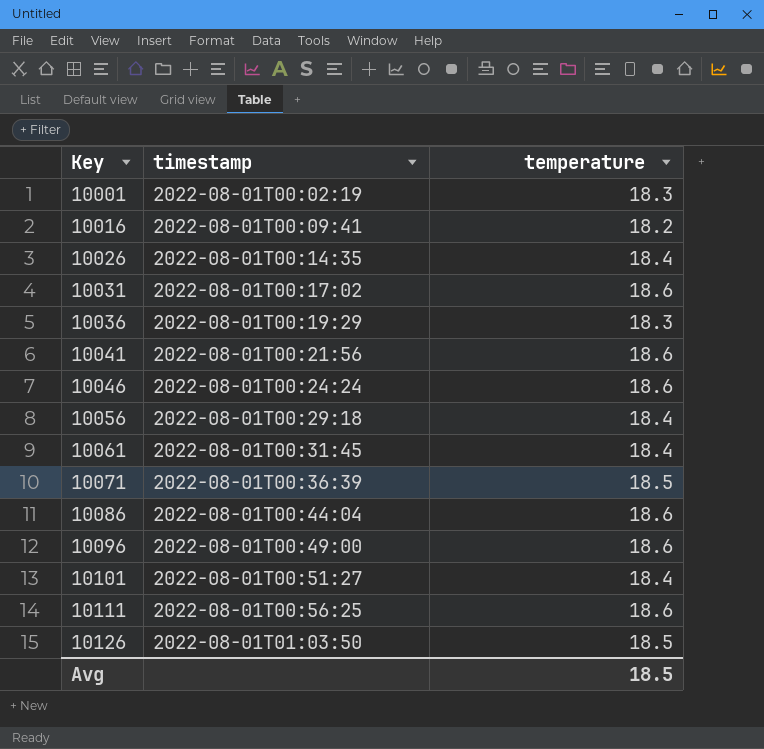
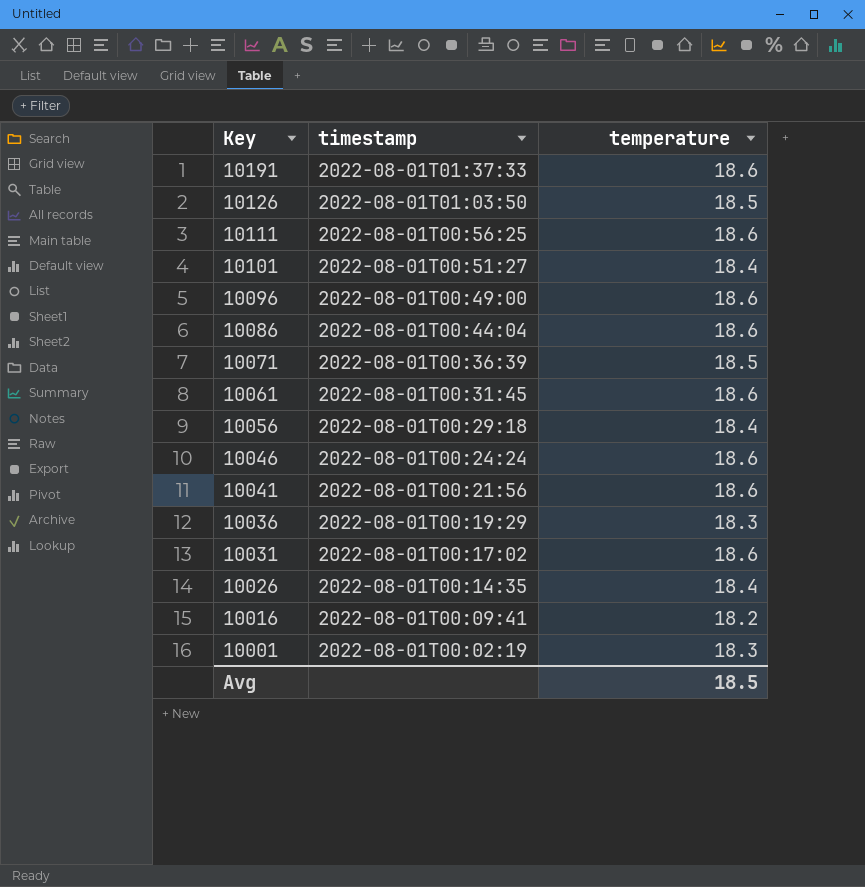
row order: Key ascending -> Key descending
row 10191: none -> 2022-08-01T01:37:33 | 18.6
10061 | temperature: 18.4 -> 18.6

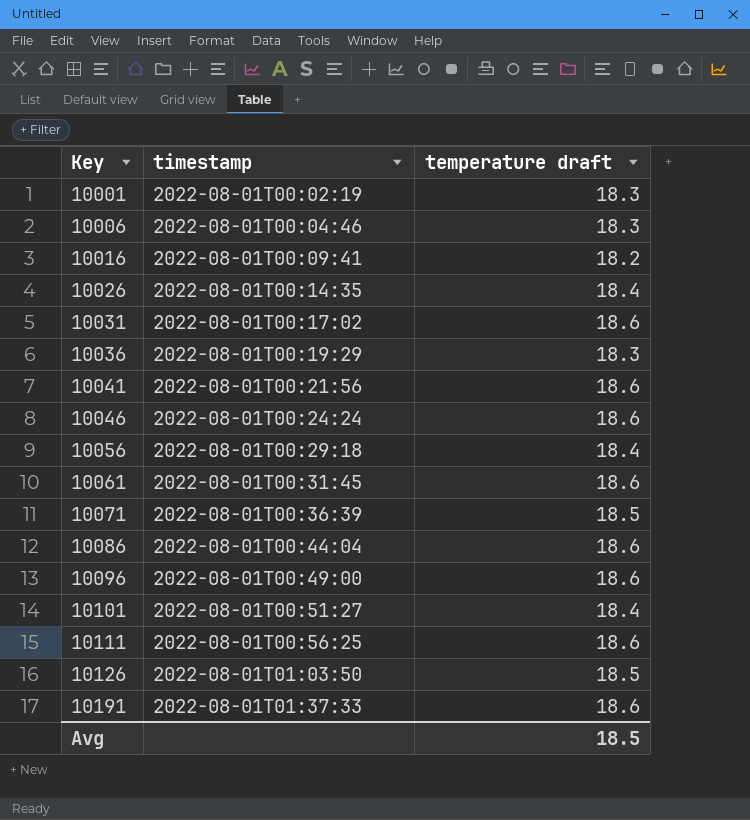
row order: Key descending -> Key ascending
column name: temperature -> temperature draft
row 10006: none -> 2022-08-01T00:04:46 | 18.3

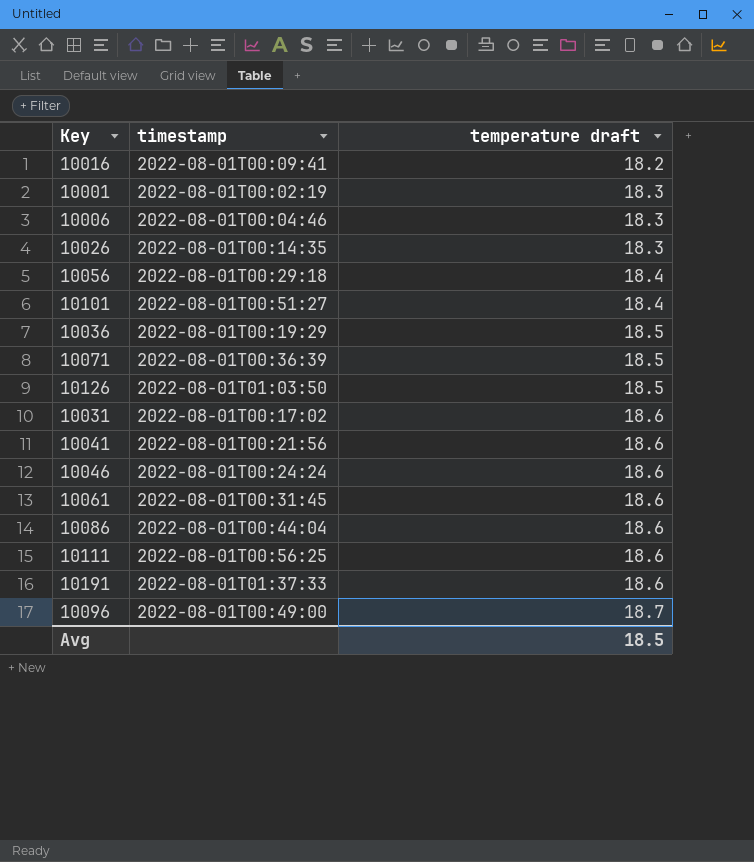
row order: Key ascending -> temperature draft ascending
10026 | temperature draft: 18.4 -> 18.3
10036 | temperature draft: 18.3 -> 18.5
10096 | temperature draft: 18.6 -> 18.7

